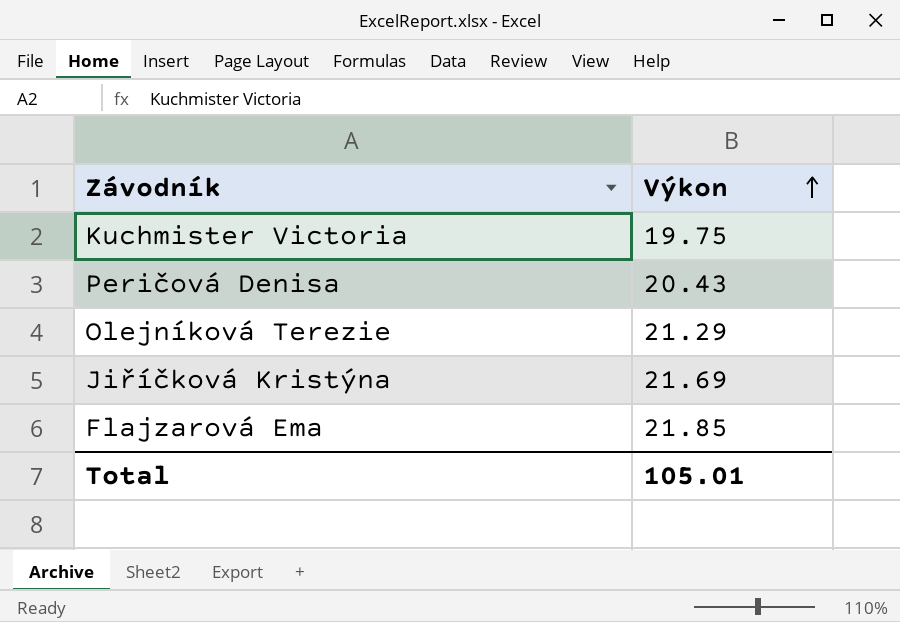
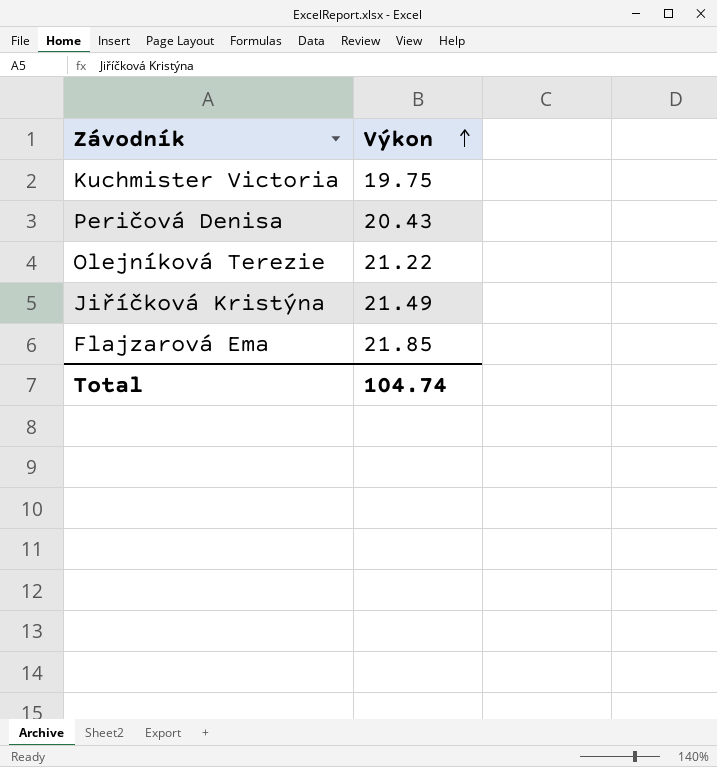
Olejníková Terezie | Výkon: 21.29 -> 21.22
Jiříčková Kristýna | Výkon: 21.69 -> 21.49
Total | Výkon: 105.01 -> 104.74

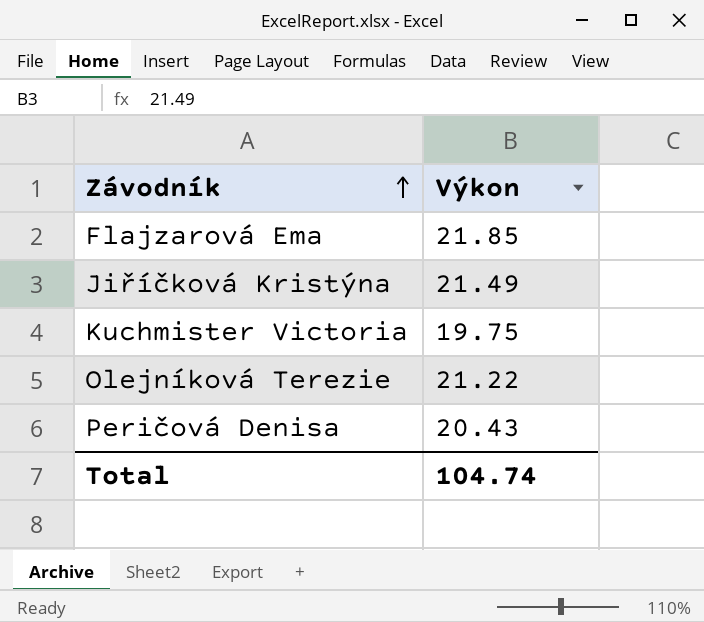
row order: Výkon ascending -> Závodník ascending

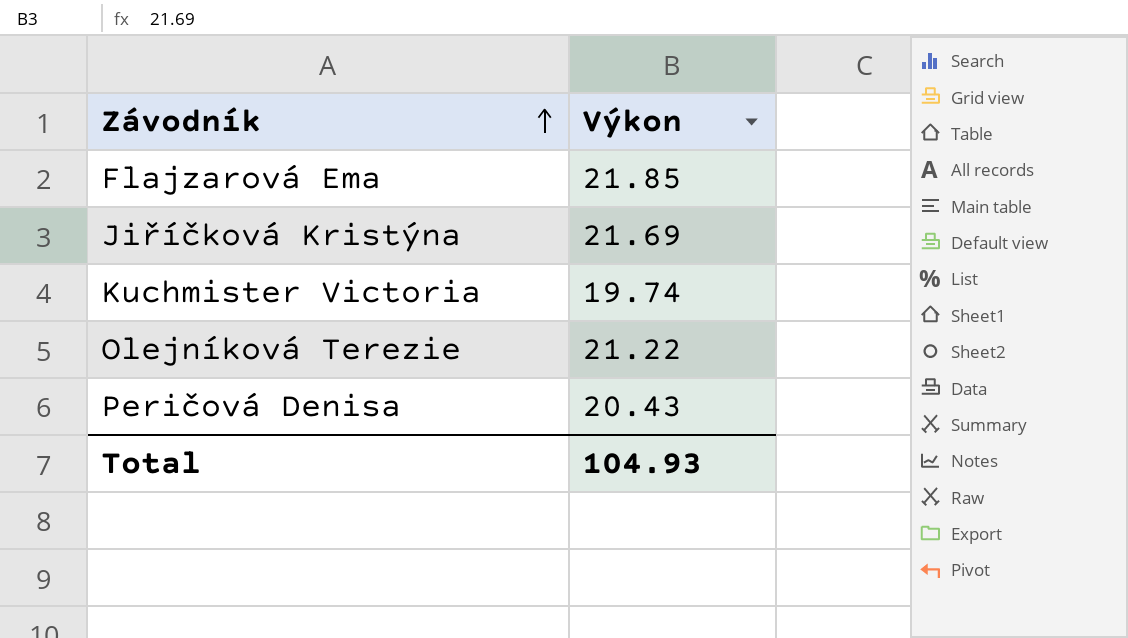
Jiříčková Kristýna | Výkon: 21.49 -> 21.69
Kuchmister Victoria | Výkon: 19.75 -> 19.74
Total | Výkon: 104.74 -> 104.93

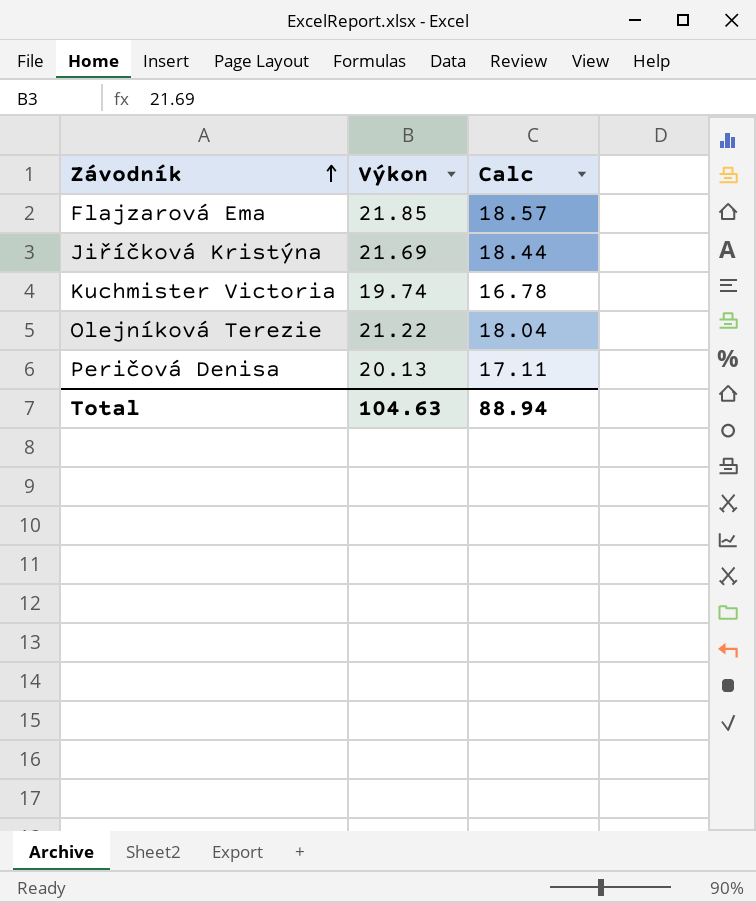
column Calc | formula: none -> [Výkon] * 0.85
Peričová Denisa | Výkon: 20.43 -> 20.13
Total | Výkon: 104.93 -> 104.63

